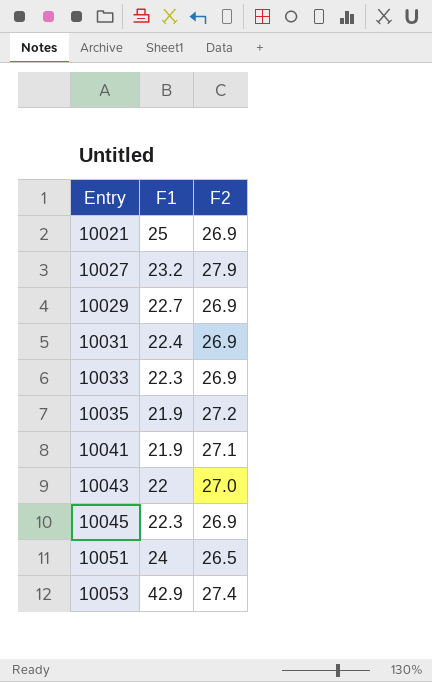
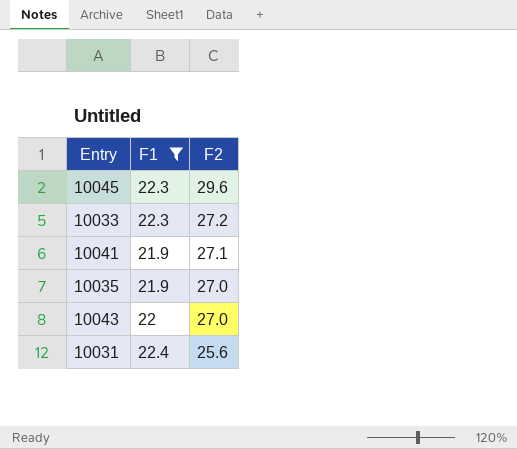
filter: none -> F1 <= 22.4
row order: Entry ascending -> F2 descending
10045 | F2: 26.9 -> 29.6
10033 | F2: 26.9 -> 27.2
10035 | F2: 27.2 -> 27.0
10031 | F2: 26.9 -> 25.6

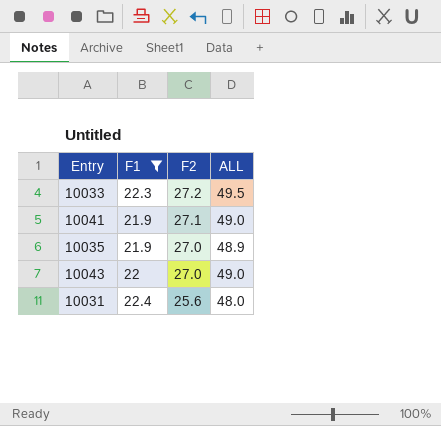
column ALL | formula: none -> [F1] + [F2]
row 10045: 22.3 | 29.6 -> none

